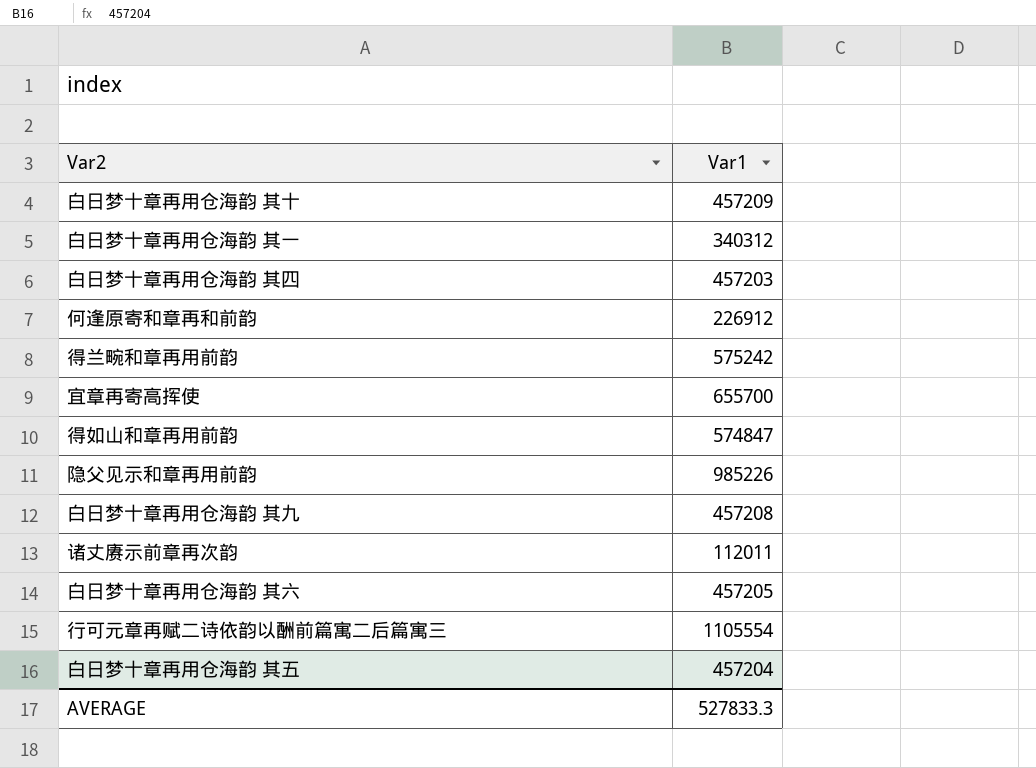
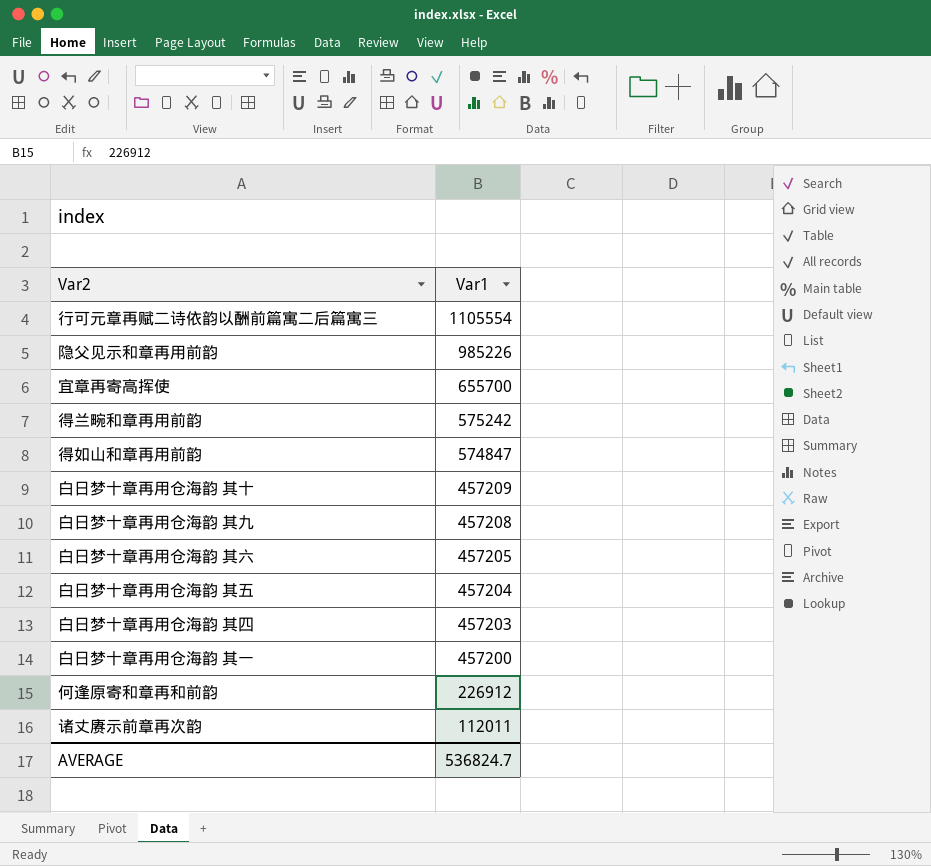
row order: none -> Var1 descending
白日梦十章再用仓海韵 其一 | Var1: 340312 -> 457200
AVERAGE | Var1: 527833.3 -> 536824.7

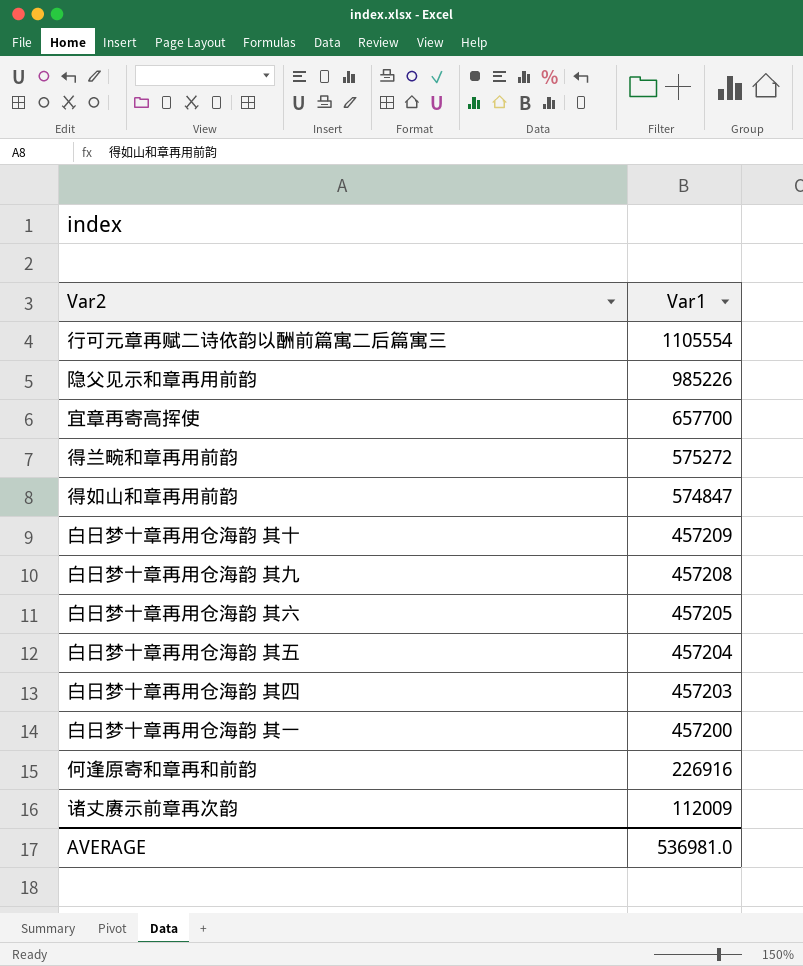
宜章再寄高挥使 | Var1: 655700 -> 657700
得兰畹和章再用前韵 | Var1: 575242 -> 575272
何逢原寄和章再和前韵 | Var1: 226912 -> 226916
诸丈赓示前章再次韵 | Var1: 112011 -> 112009
AVERAGE | Var1: 536824.7 -> 536981.0

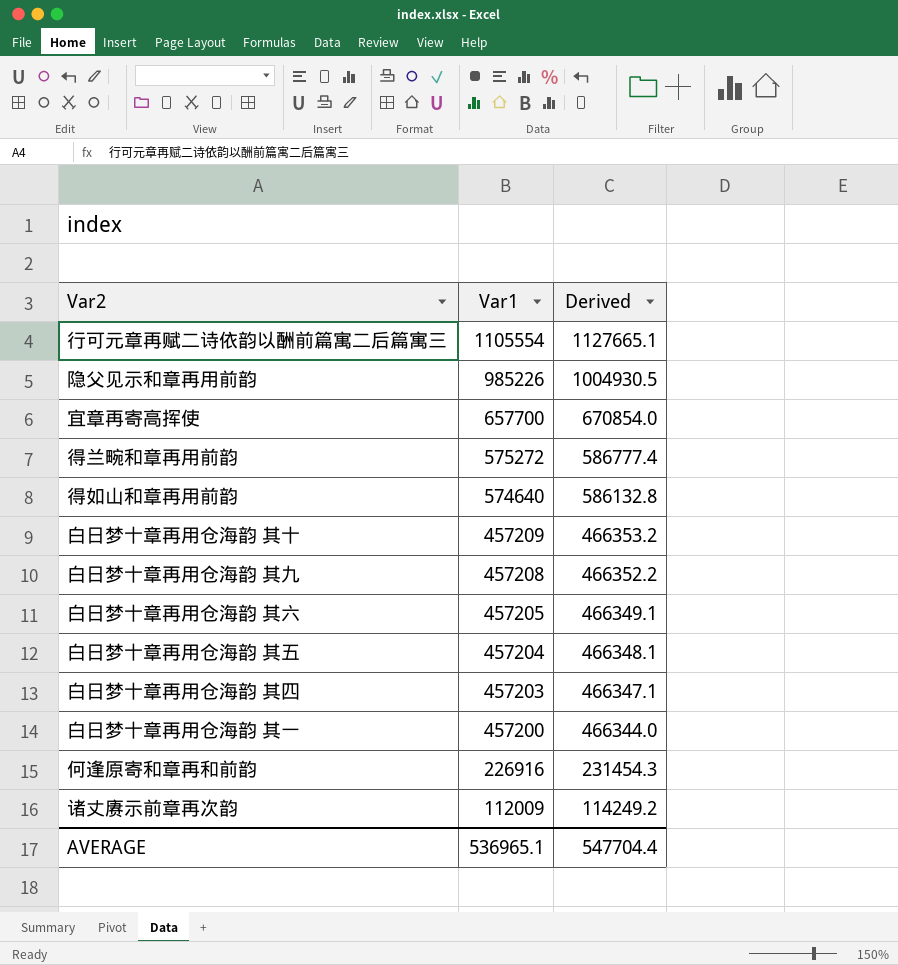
column Derived | formula: none -> [Var1] * 1.02
得如山和章再用前韵 | Var1: 574847 -> 574640
AVERAGE | Var1: 536981.0 -> 536965.1

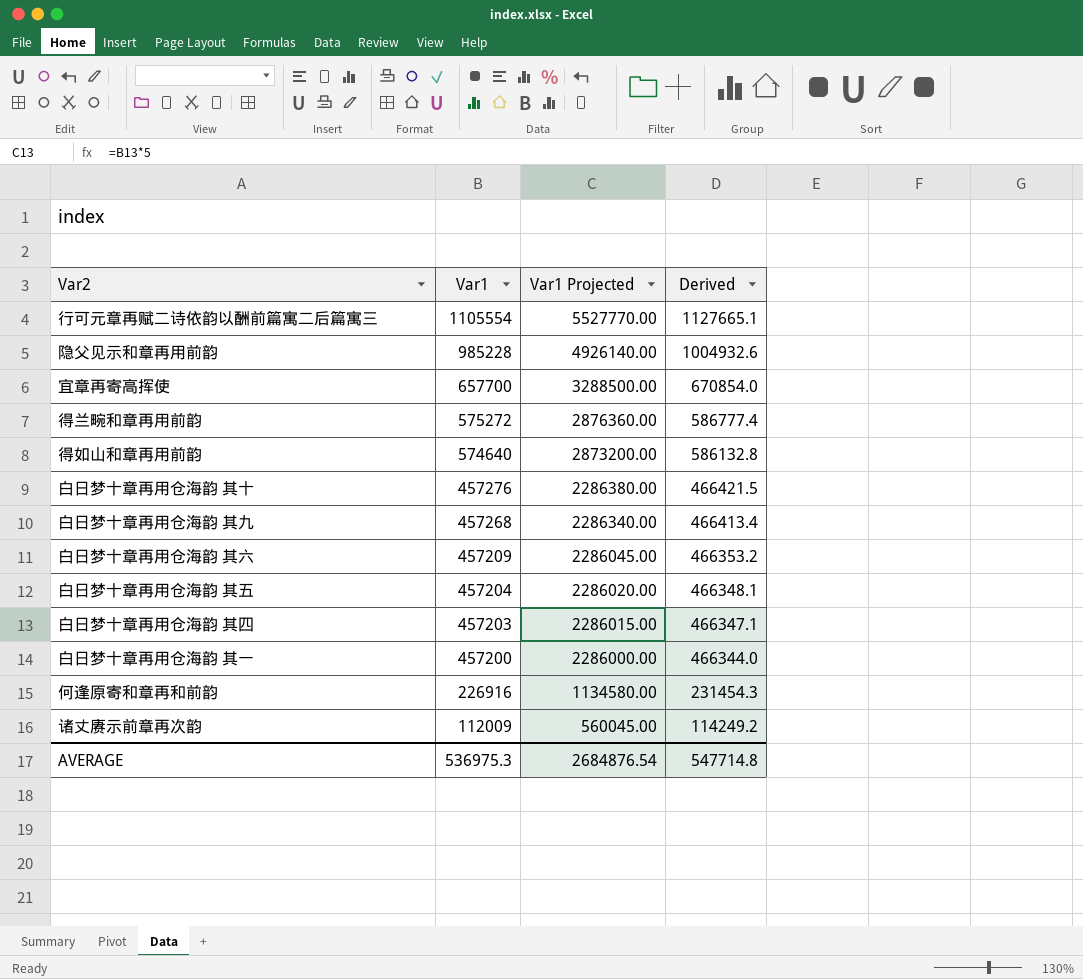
column Var1 Projected | formula: none -> [Var1] * 5
隐父见示和章再用前韵 | Var1: 985226 -> 985228
隐父见示和章再用前韵 | Derived: 1004930.5 -> 1004932.6
白日梦十章再用仓海韵 其十 | Var1: 457209 -> 457276
白日梦十章再用仓海韵 其十 | Derived: 466353.2 -> 466421.5
白日梦十章再用仓海韵 其九 | Var1: 457208 -> 457268
白日梦十章再用仓海韵 其九 | Derived: 466352.2 -> 466413.4
白日梦十章再用仓海韵 其六 | Var1: 457205 -> 457209
白日梦十章再用仓海韵 其六 | Derived: 466349.1 -> 466353.2
AVERAGE | Var1: 536965.1 -> 536975.3
AVERAGE | Derived: 547704.4 -> 547714.8

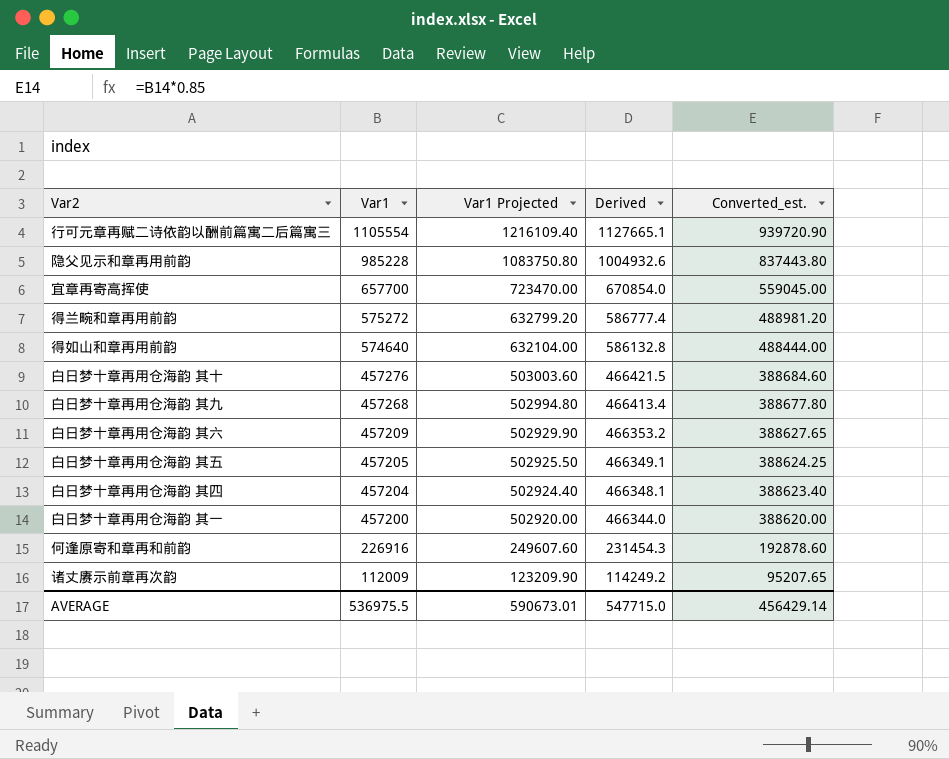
column Var1 Projected | formula: [Var1] * 5 -> [Var1] * 1.1
column Converted_est. | formula: none -> [Var1] * 0.85
白日梦十章再用仓海韵 其五 | Var1: 457204 -> 457205
白日梦十章再用仓海韵 其五 | Derived: 466348.1 -> 466349.1
白日梦十章再用仓海韵 其四 | Var1: 457203 -> 457204
白日梦十章再用仓海韵 其四 | Derived: 466347.1 -> 466348.1
AVERAGE | Var1: 536975.3 -> 536975.5
AVERAGE | Var1 Projected: 2684876.54 -> 590673.01
AVERAGE | Derived: 547714.8 -> 547715.0

